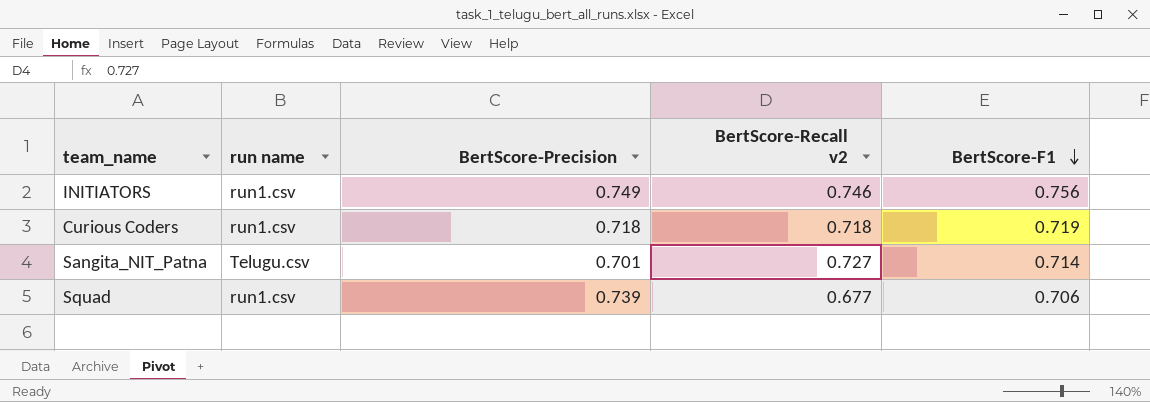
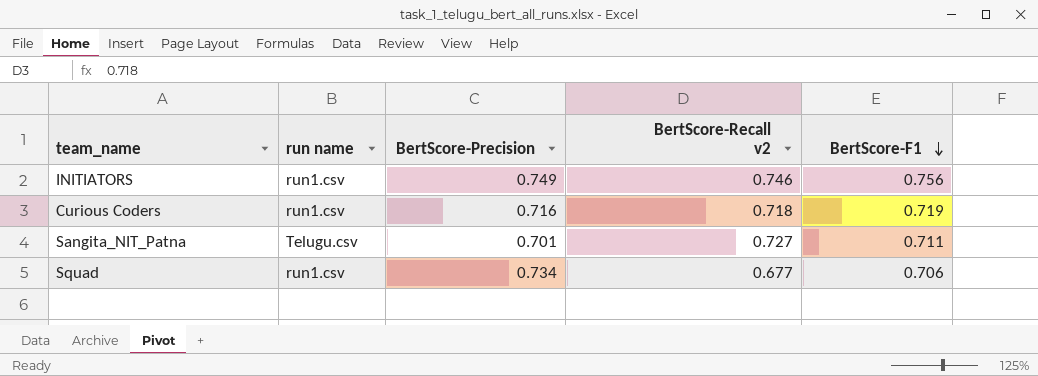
Curious Coders | BertScore-Precision: 0.718 -> 0.716
Sangita_NIT_Patna | BertScore-F1: 0.714 -> 0.711
Squad | BertScore-Precision: 0.739 -> 0.734

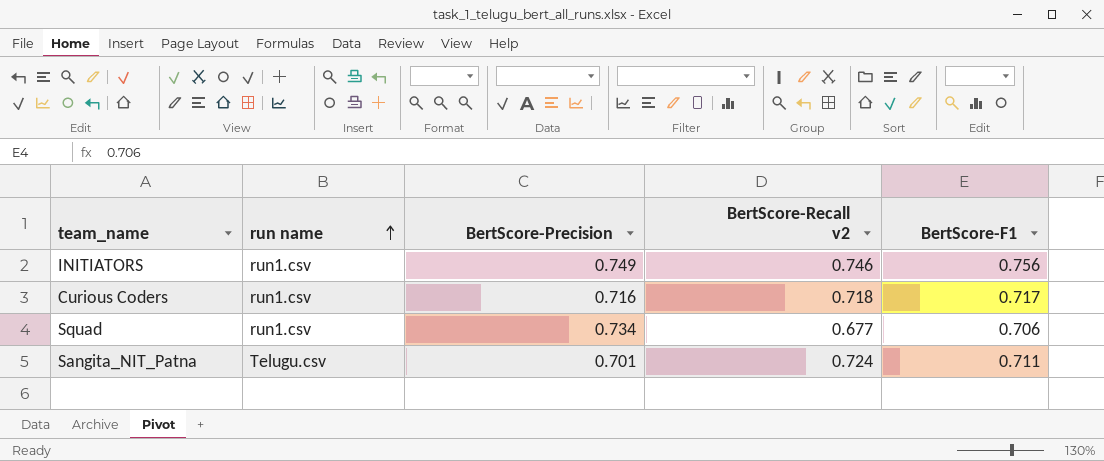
row order: BertScore-F1 descending -> run name ascending
Curious Coders | BertScore-F1: 0.719 -> 0.717
Sangita_NIT_Patna | BertScore-Recall v2: 0.727 -> 0.724

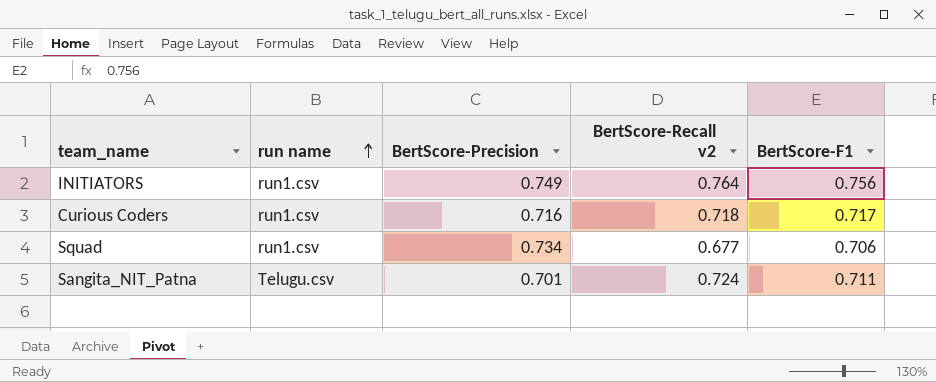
INITIATORS | BertScore-Recall v2: 0.746 -> 0.764

